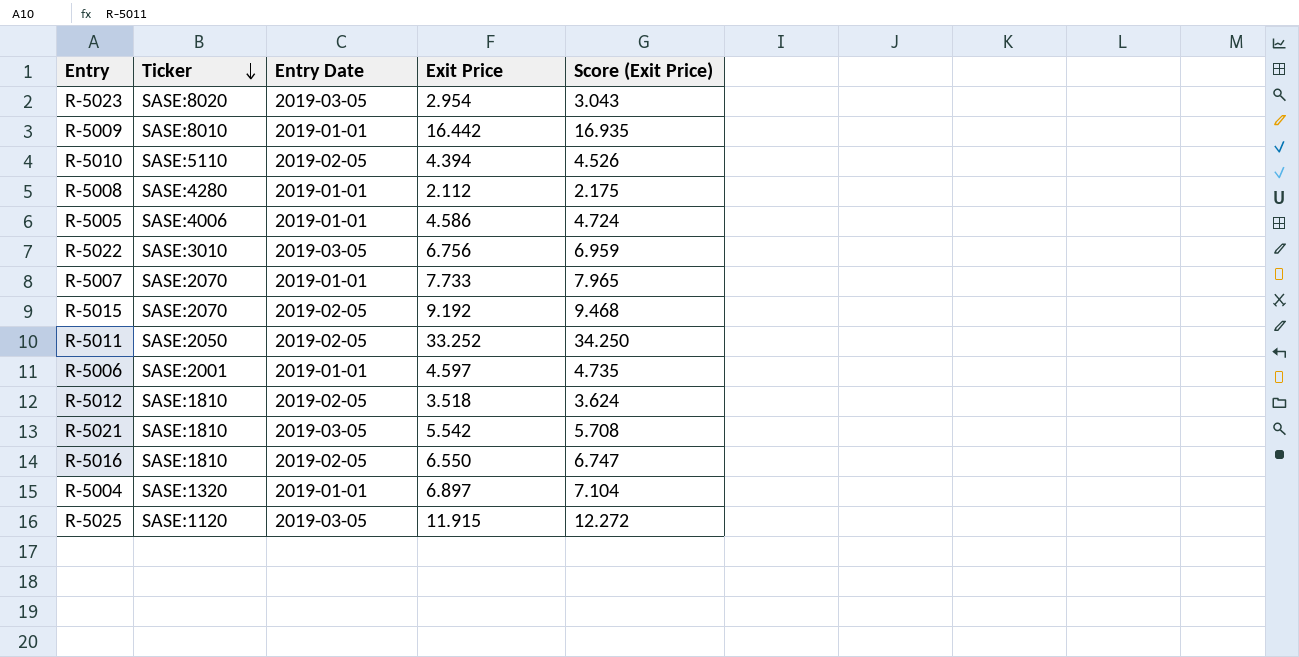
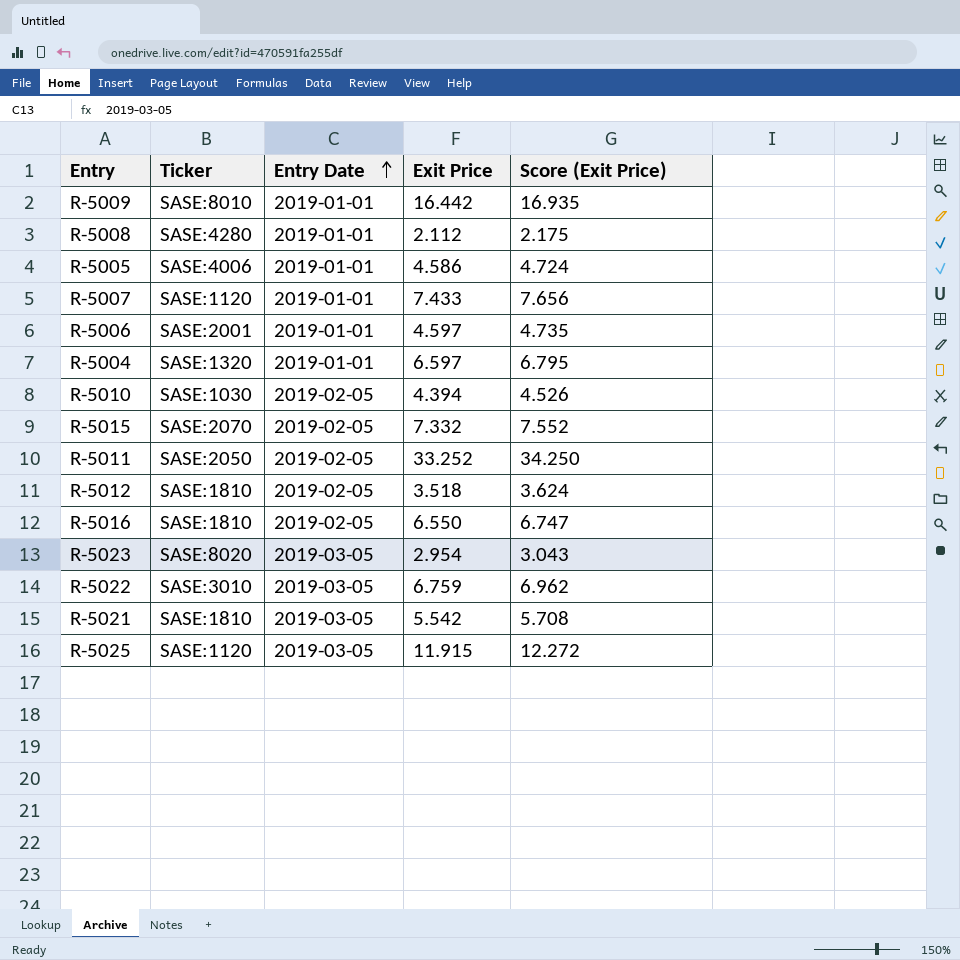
row order: Ticker descending -> Entry Date ascending
R-5007 | Ticker: SASE:2070 -> SASE:1120
R-5007 | Exit Price: 7.733 -> 7.433
R-5007 | Score (Exit Price): 7.965 -> 7.656
R-5004 | Exit Price: 6.897 -> 6.597
R-5004 | Score (Exit Price): 7.104 -> 6.795
R-5010 | Ticker: SASE:5110 -> SASE:1030
R-5015 | Exit Price: 9.192 -> 7.332
R-5015 | Score (Exit Price): 9.468 -> 7.552
R-5022 | Exit Price: 6.756 -> 6.759
R-5022 | Score (Exit Price): 6.959 -> 6.962

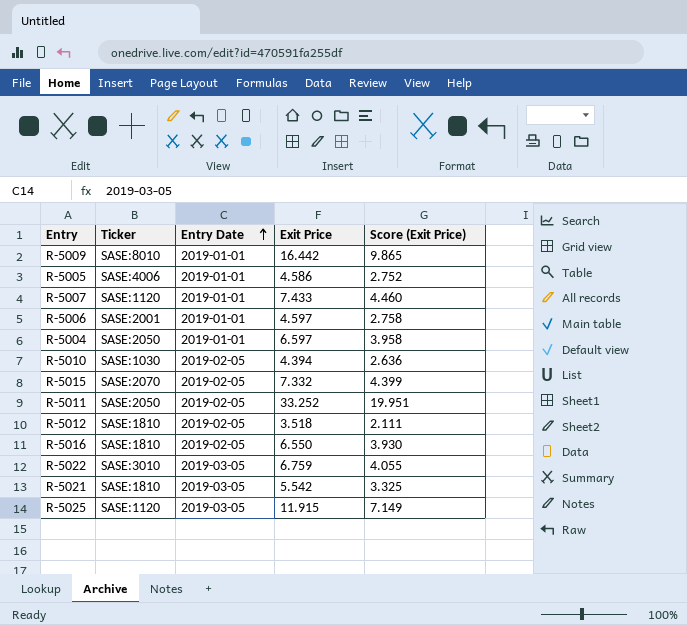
column Score (Exit Price) | formula: [Exit Price] * 1.03 -> [Exit Price] * 0.6
row R-5008: SASE:4280 | 2019-01-01 | 2.112 | 2.175 -> none
row R-5023: SASE:8020 | 2019-03-05 | 2.954 | 3.043 -> none
R-5004 | Ticker: SASE:1320 -> SASE:2050

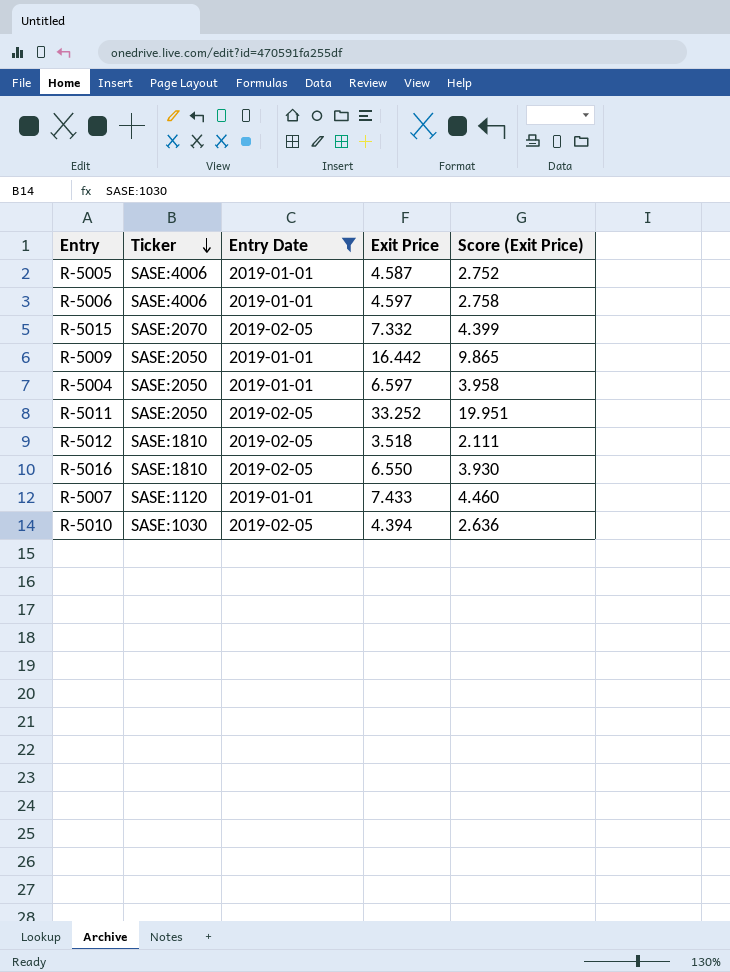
filter: none -> Entry Date != 2019-03-05
row order: Entry Date ascending -> Ticker descending
R-5005 | Exit Price: 4.586 -> 4.587
R-5006 | Ticker: SASE:2001 -> SASE:4006
R-5009 | Ticker: SASE:8010 -> SASE:2050

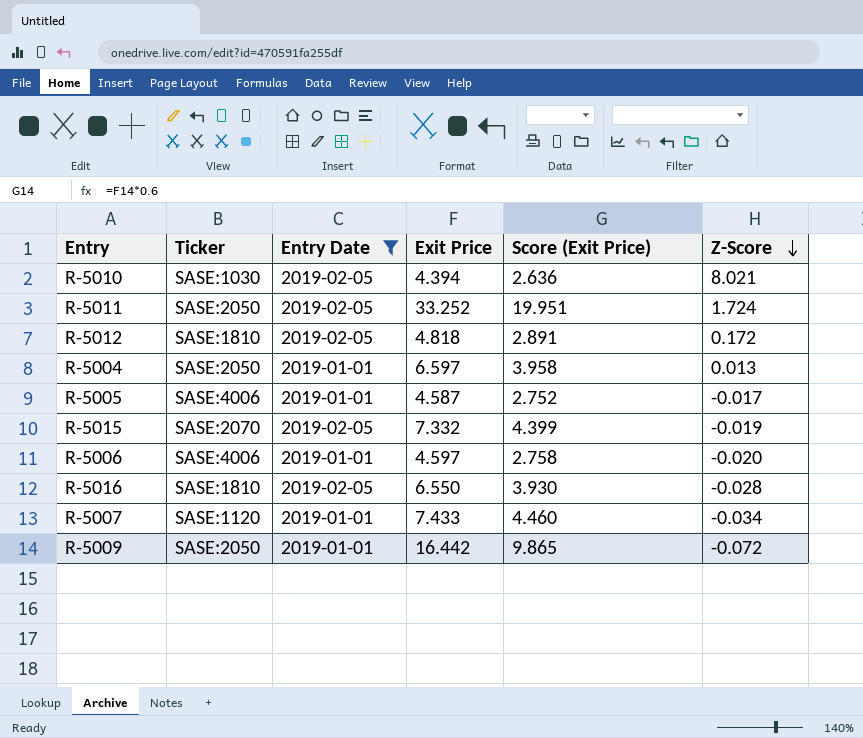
row order: Ticker descending -> Z-Score descending
column Z-Score | position: none -> 6
R-5012 | Exit Price: 3.518 -> 4.818
R-5012 | Score (Exit Price): 2.111 -> 2.891

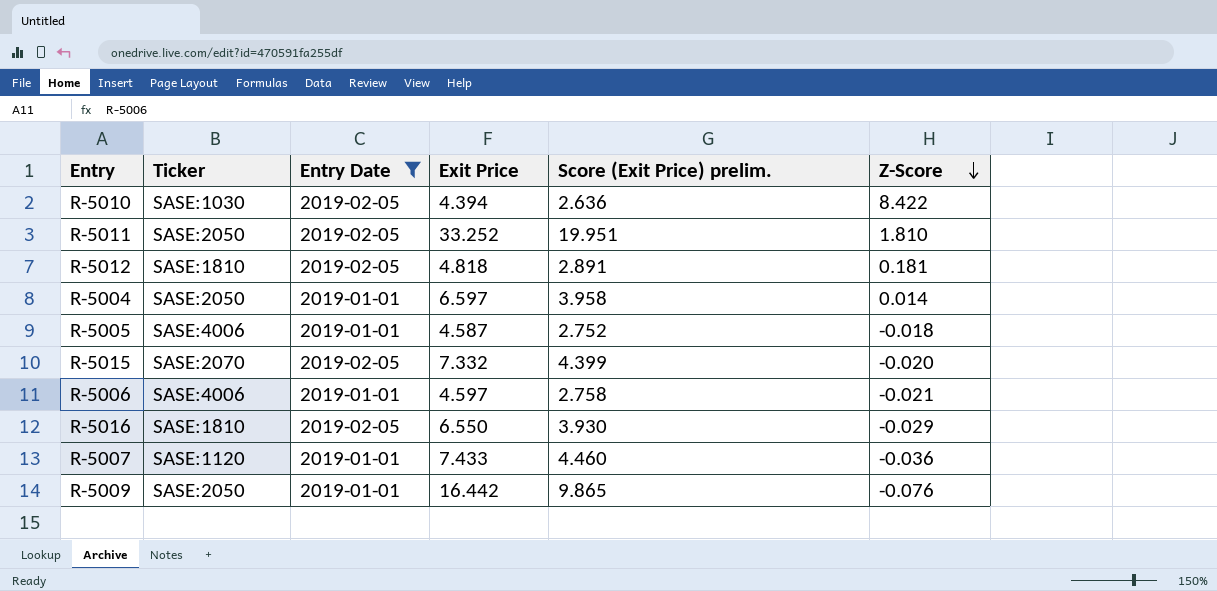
column name: Score (Exit Price) -> Score (Exit Price) prelim.
R-5010 | Z-Score: 8.021 -> 8.422
R-5011 | Z-Score: 1.724 -> 1.810
R-5012 | Z-Score: 0.172 -> 0.181
R-5004 | Z-Score: 0.013 -> 0.014
R-5005 | Z-Score: -0.017 -> -0.018
R-5015 | Z-Score: -0.019 -> -0.020
R-5006 | Z-Score: -0.020 -> -0.021
R-5016 | Z-Score: -0.028 -> -0.029
R-5007 | Z-Score: -0.034 -> -0.036
R-5009 | Z-Score: -0.072 -> -0.076

